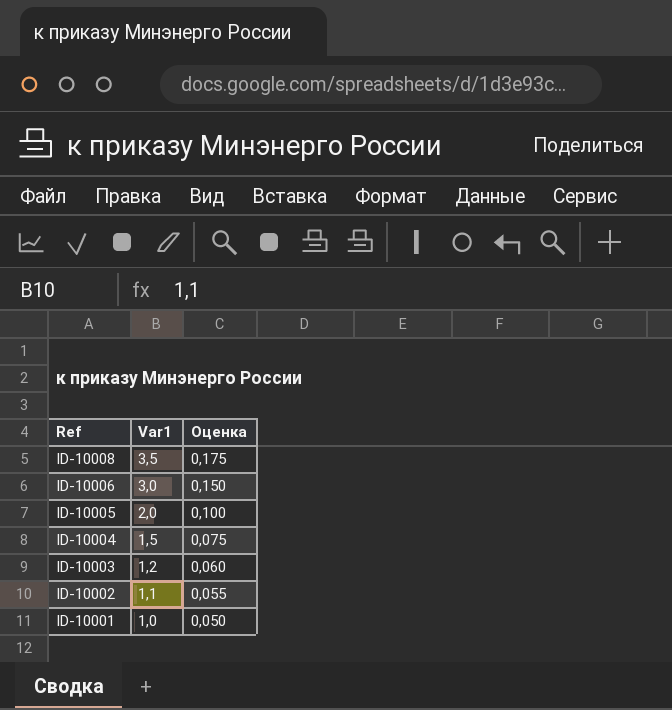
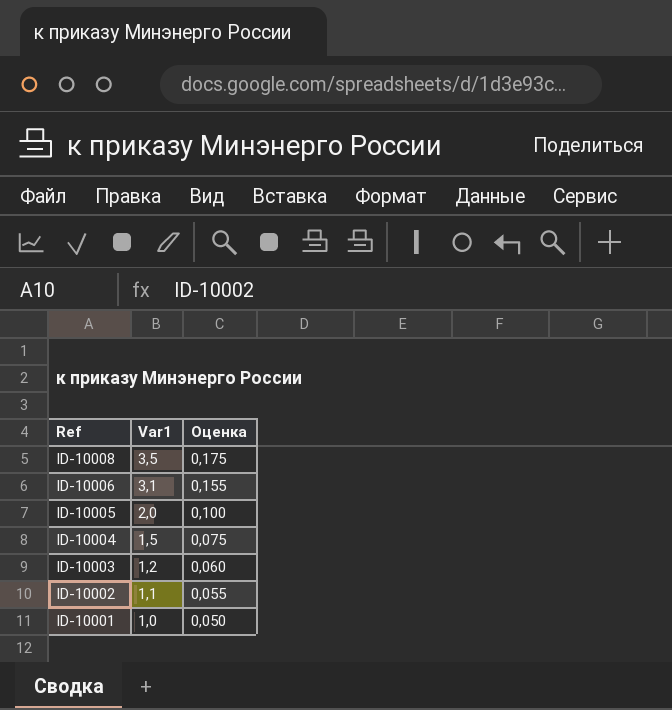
ID-10006 | Var1: 3,0 -> 3,1
ID-10006 | Оценка: 0,150 -> 0,155

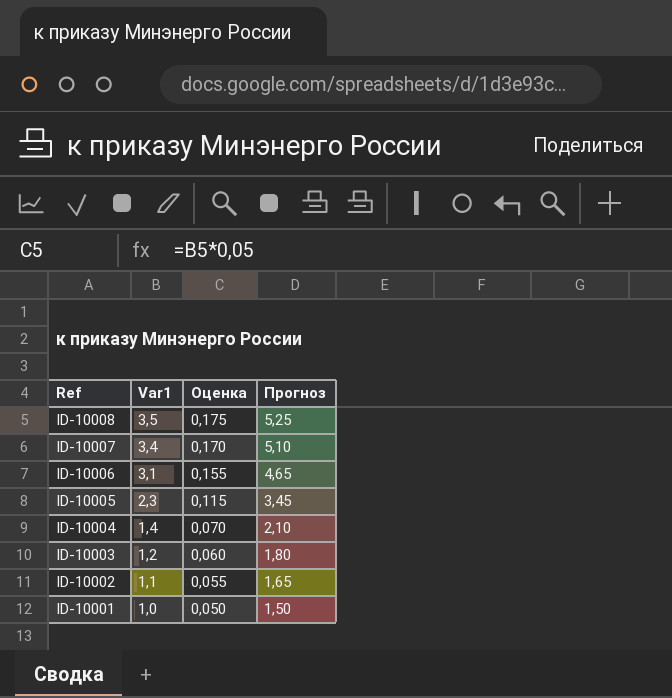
column Прогноз | formula: none -> [Var1] * 1,5
row ID-10007: none -> 3,4 | 0,170 | 5,10
ID-10005 | Var1: 2,0 -> 2,3
ID-10005 | Оценка: 0,100 -> 0,115
ID-10004 | Var1: 1,5 -> 1,4
ID-10004 | Оценка: 0,075 -> 0,070

